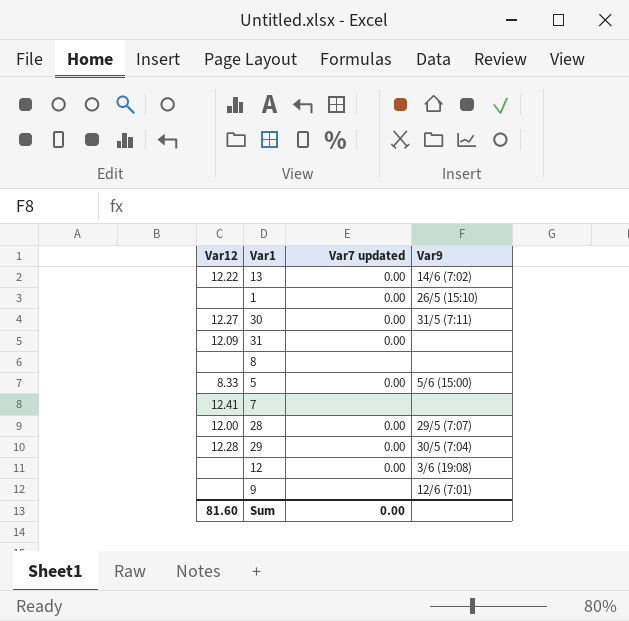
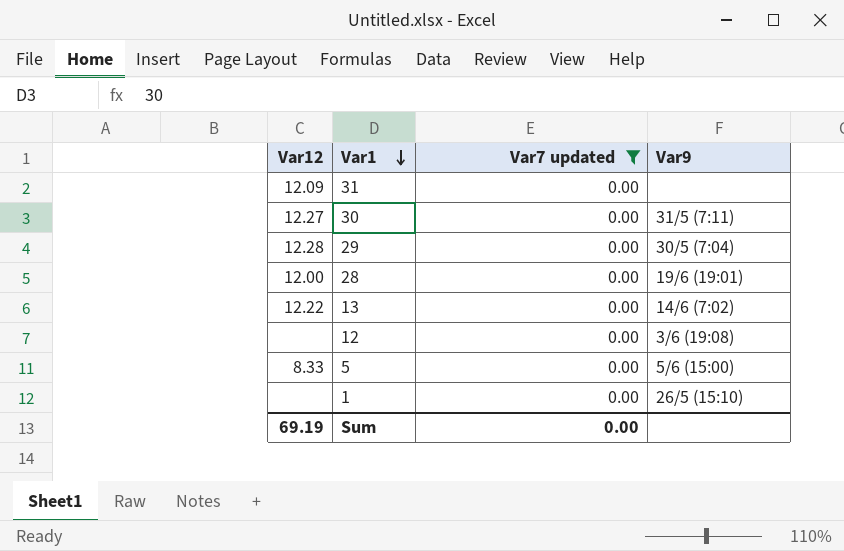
filter: none -> Var7 updated = 0.00
row order: none -> Var1 descending
28 | Var9: 29/5 (7:07) -> 19/6 (19:01)
Sum | Var12: 81.60 -> 69.19

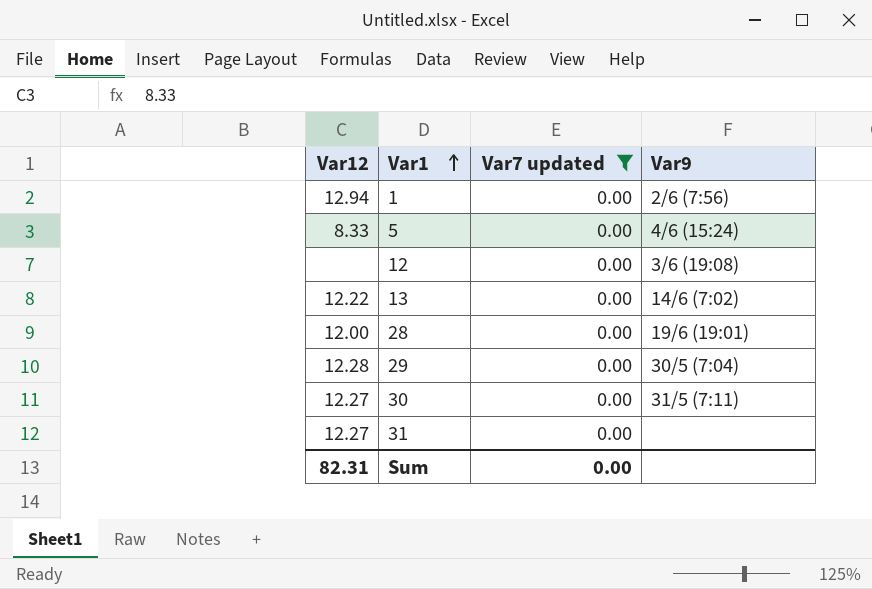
row order: Var1 descending -> Var1 ascending
1 | Var12: none -> 12.94
1 | Var9: 26/5 (15:10) -> 2/6 (7:56)
5 | Var9: 5/6 (15:00) -> 4/6 (15:24)
31 | Var12: 12.09 -> 12.27
Sum | Var12: 69.19 -> 82.31

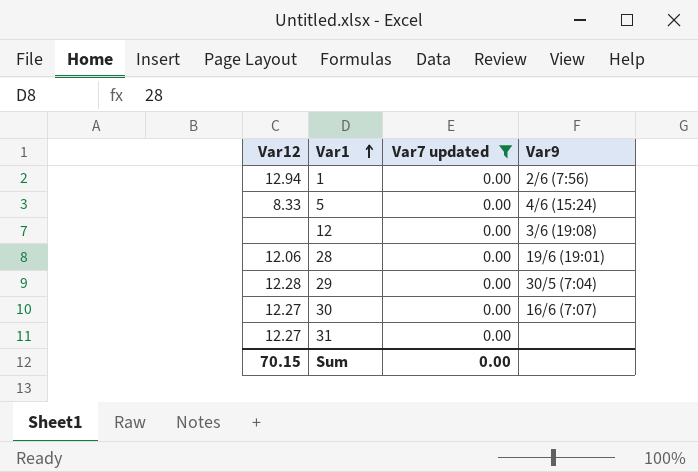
row 13: 12.22 | 0.00 | 14/6 (7:02) -> none
28 | Var12: 12.00 -> 12.06
30 | Var9: 31/5 (7:11) -> 16/6 (7:07)
Sum | Var12: 82.31 -> 70.15

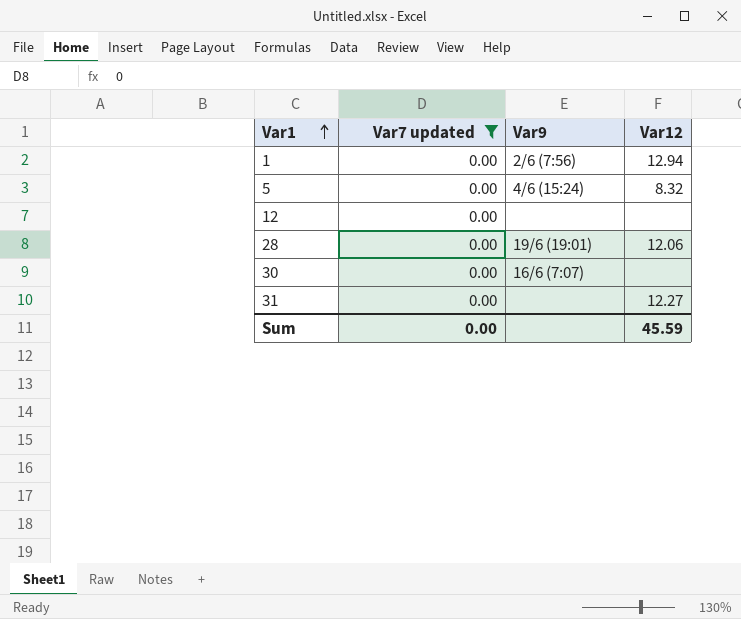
column Var12 | position: 1 -> 4
row 29: 12.28 | 0.00 | 30/5 (7:04) -> none
5 | Var12: 8.33 -> 8.32
12 | Var9: 3/6 (19:08) -> none
30 | Var12: 12.27 -> none
Sum | Var12: 70.15 -> 45.59

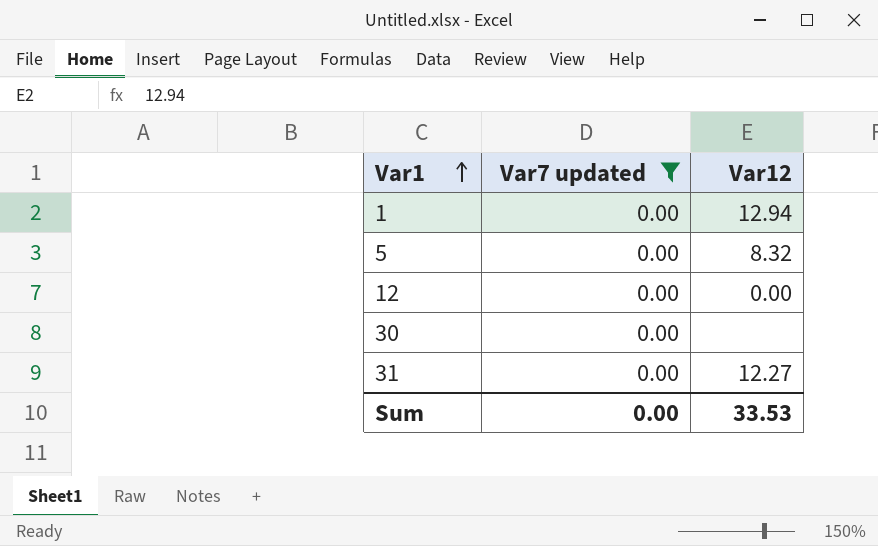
column Var9 | position: 3 -> none
row 28: 0.00 | 19/6 (19:01) | 12.06 -> none
12 | Var12: none -> 0.00
Sum | Var12: 45.59 -> 33.53

